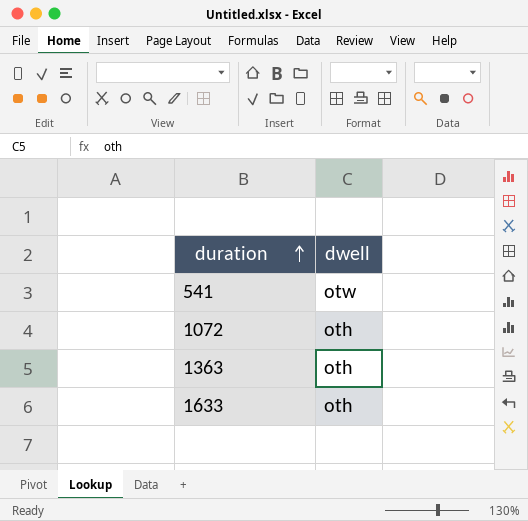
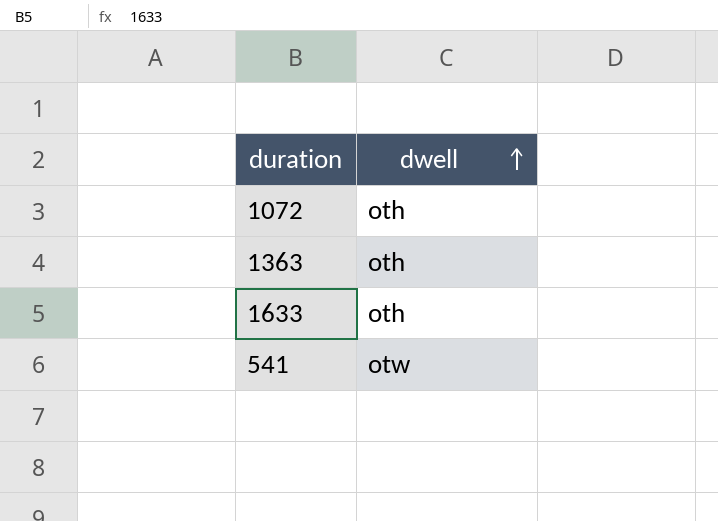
row order: duration ascending -> dwell ascending

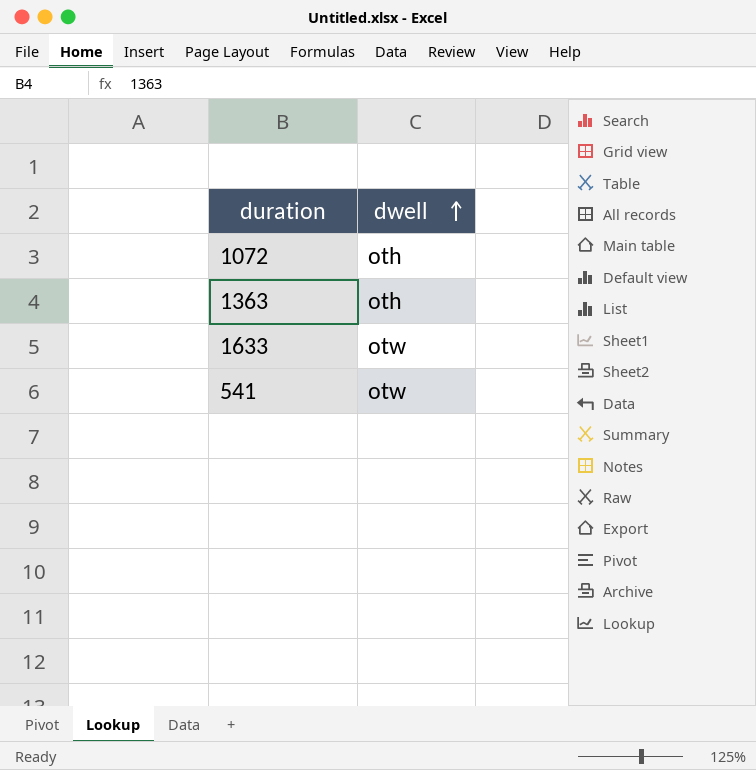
1633 | dwell: oth -> otw

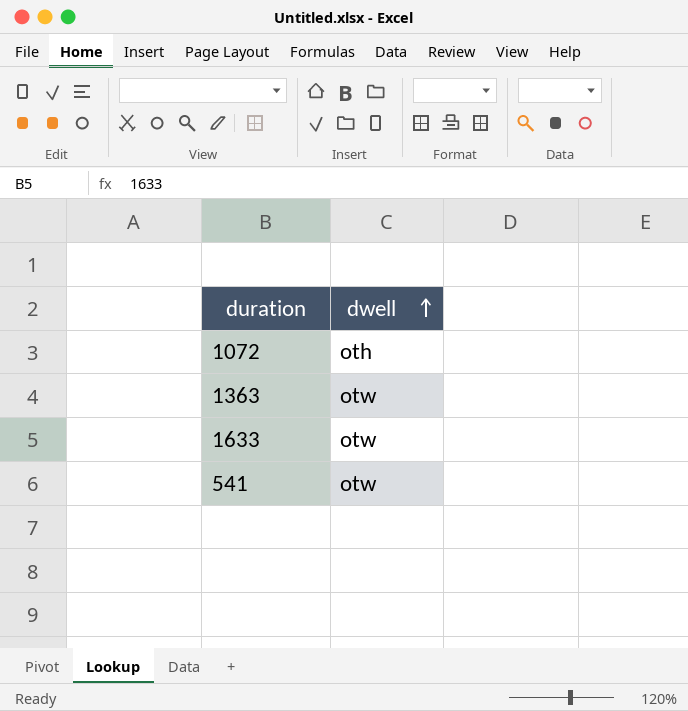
1363 | dwell: oth -> otw

